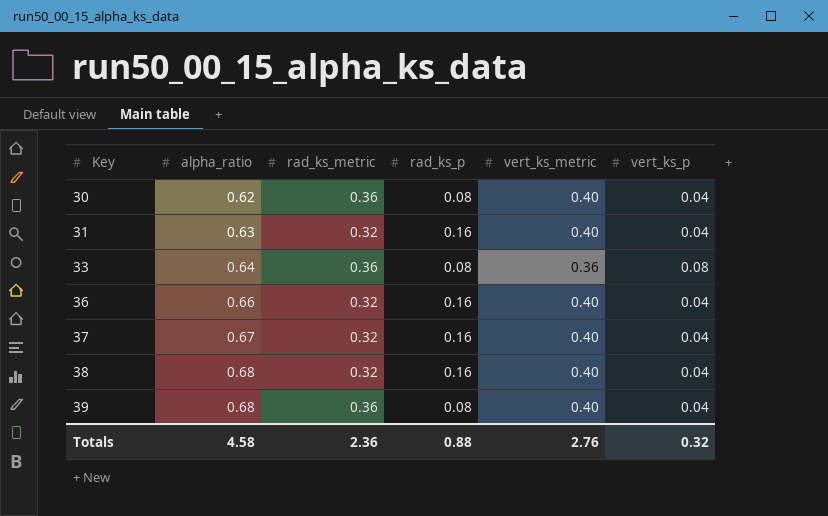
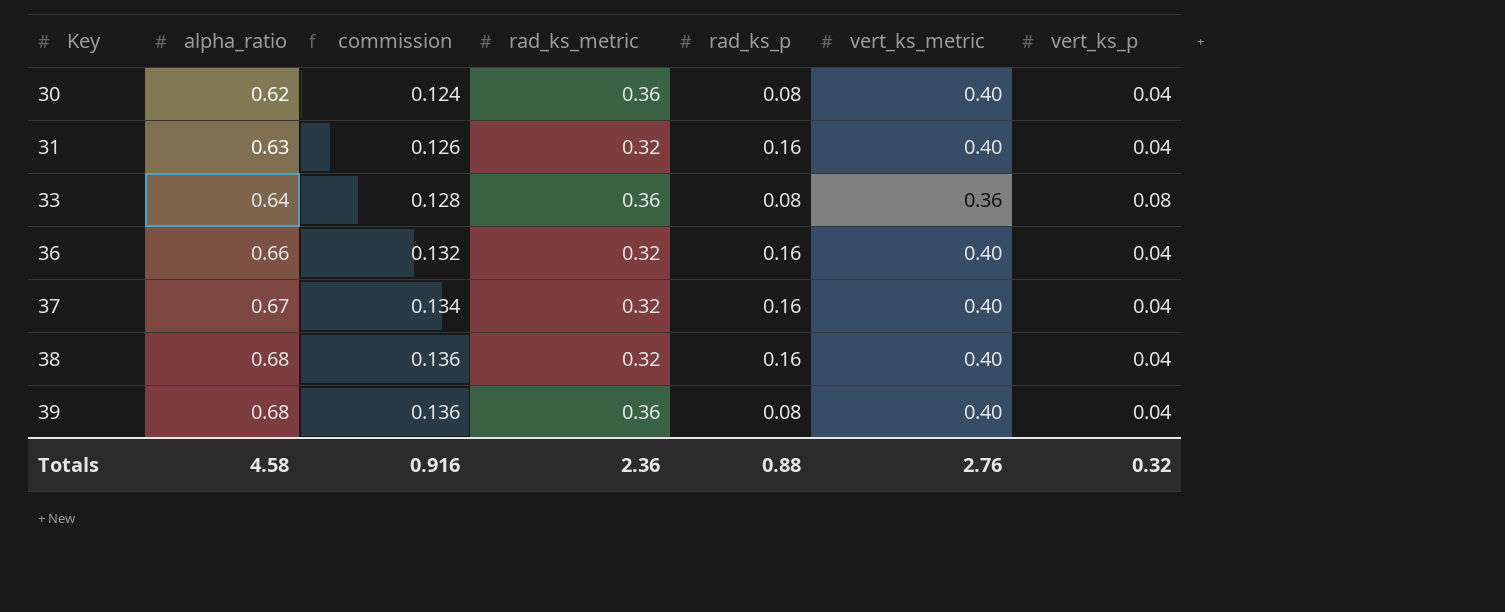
column commission | formula: none -> [alpha_ratio] * 0.2

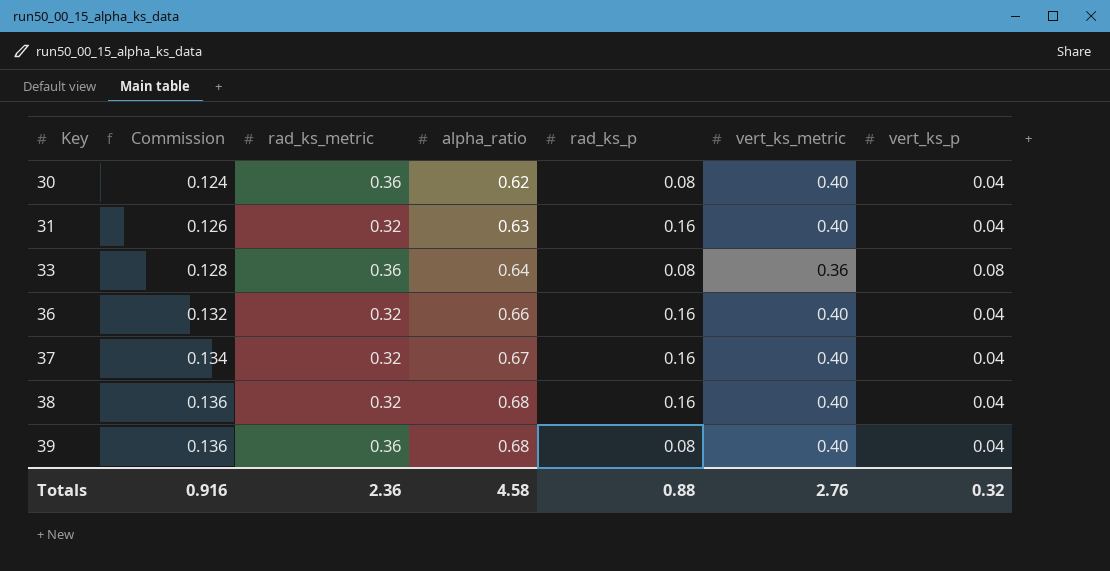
column name: commission -> Commission
column alpha_ratio | position: 2 -> 4

